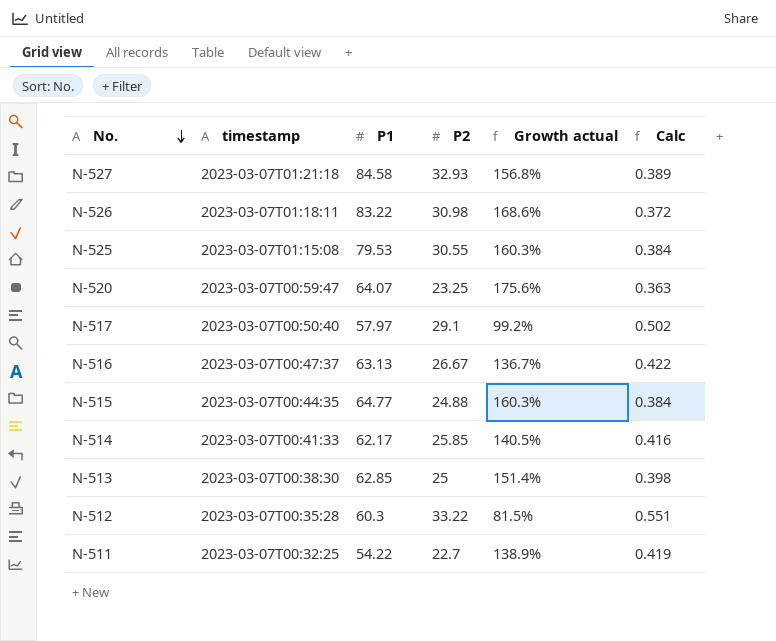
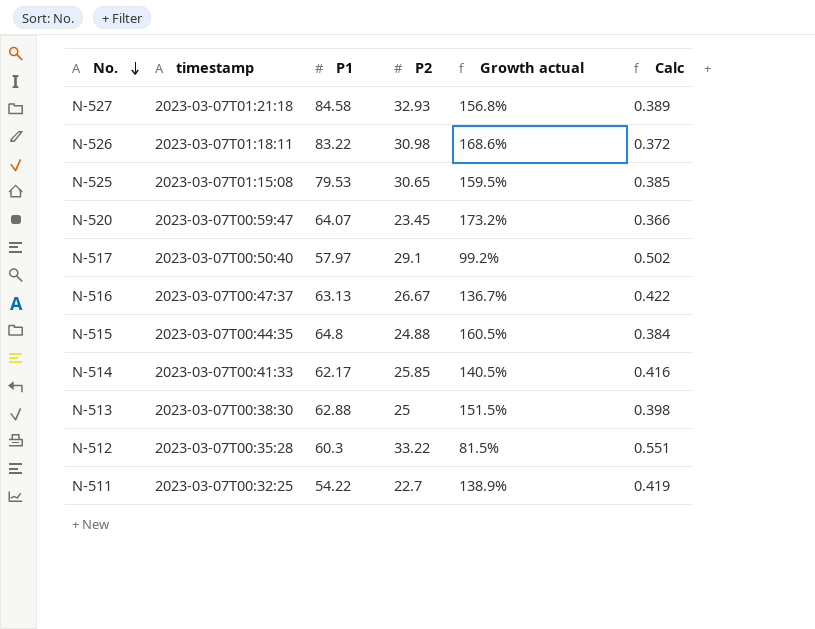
N-525 | P2: 30.55 -> 30.65
N-525 | Growth actual: 160.3% -> 159.5%
N-525 | Calc: 0.384 -> 0.385
N-520 | P2: 23.25 -> 23.45
N-520 | Growth actual: 175.6% -> 173.2%
N-520 | Calc: 0.363 -> 0.366
N-515 | P1: 64.77 -> 64.8
N-515 | Growth actual: 160.3% -> 160.5%
N-513 | P1: 62.85 -> 62.88
N-513 | Growth actual: 151.4% -> 151.5%

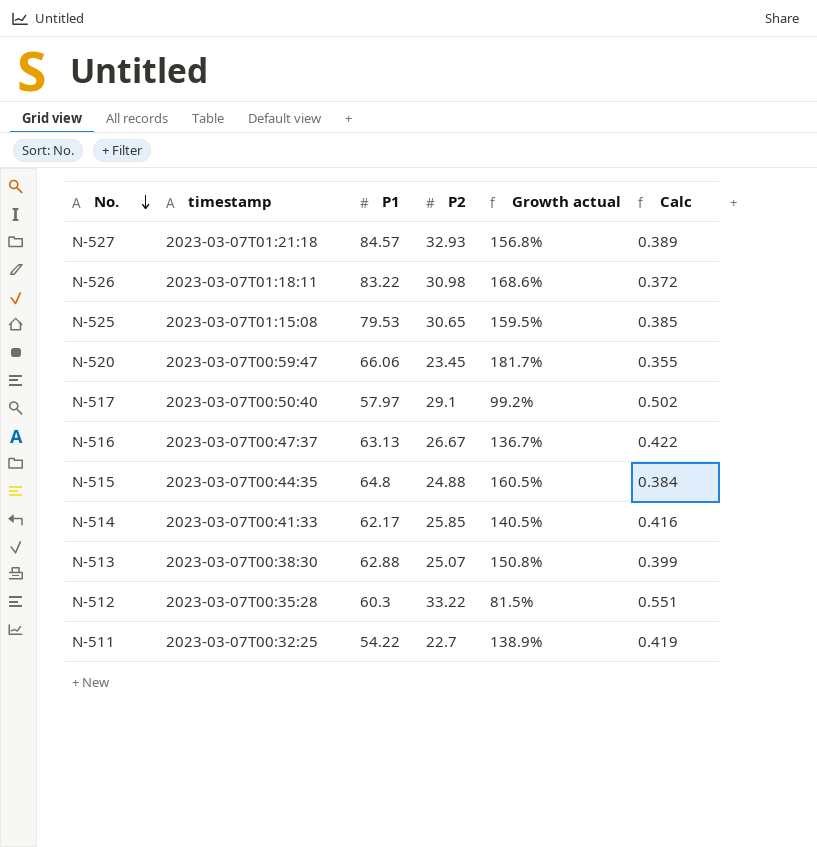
N-527 | P1: 84.58 -> 84.57
N-520 | P1: 64.07 -> 66.06
N-520 | Growth actual: 173.2% -> 181.7%
N-520 | Calc: 0.366 -> 0.355
N-513 | P2: 25 -> 25.07
N-513 | Growth actual: 151.5% -> 150.8%
N-513 | Calc: 0.398 -> 0.399

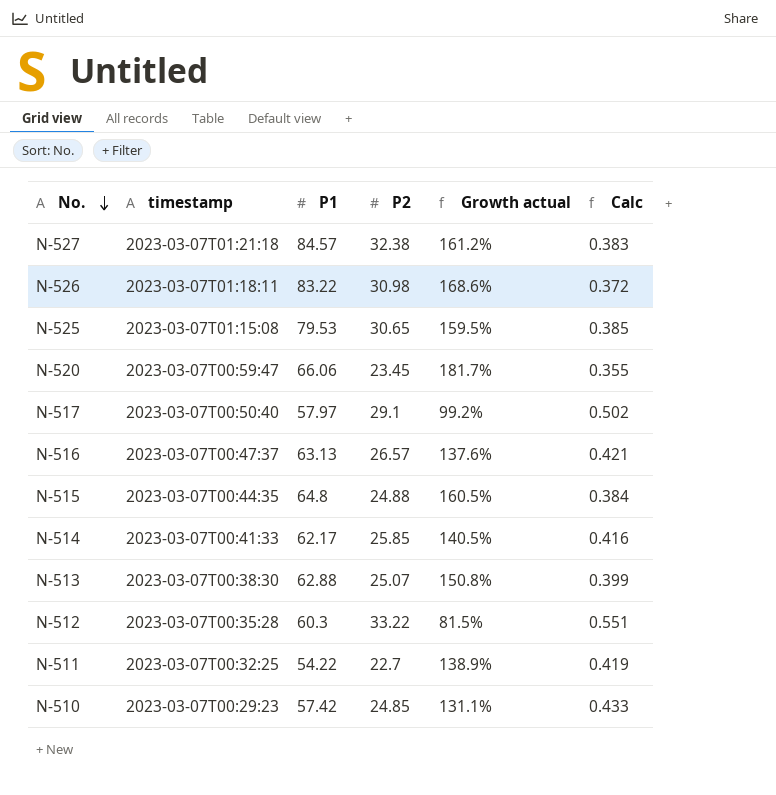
N-527 | P2: 32.93 -> 32.38
N-527 | Growth actual: 156.8% -> 161.2%
N-527 | Calc: 0.389 -> 0.383
N-516 | P2: 26.67 -> 26.57
N-516 | Growth actual: 136.7% -> 137.6%
N-516 | Calc: 0.422 -> 0.421
row N-510: none -> 2023-03-07T00:29:23 | 57.42 | 24.85 | 131.1% | 0.433

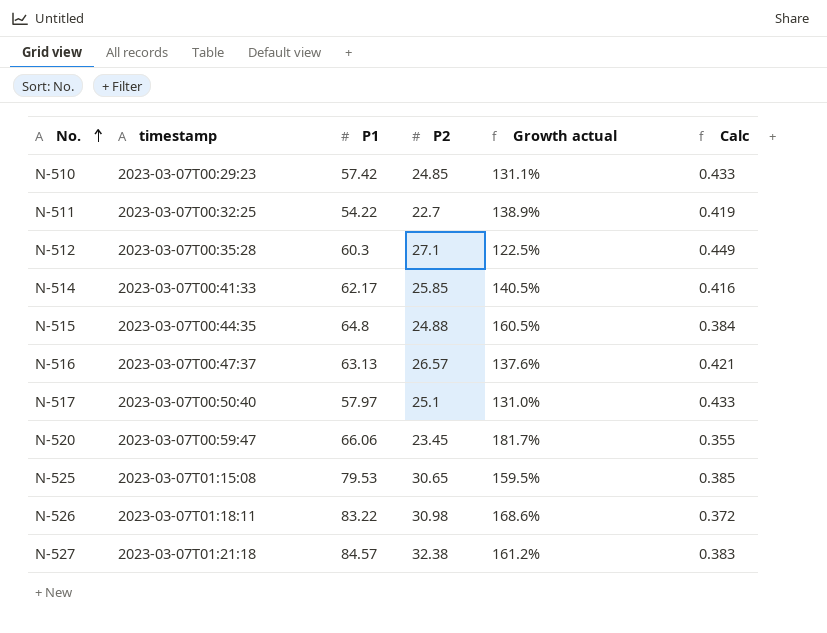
row order: No. descending -> No. ascending
row N-513: 2023-03-07T00:38:30 | 62.88 | 25.07 | 150.8% | 0.399 -> none
N-512 | P2: 33.22 -> 27.1
N-512 | Growth actual: 81.5% -> 122.5%
N-512 | Calc: 0.551 -> 0.449
N-517 | P2: 29.1 -> 25.1
N-517 | Growth actual: 99.2% -> 131.0%
N-517 | Calc: 0.502 -> 0.433

